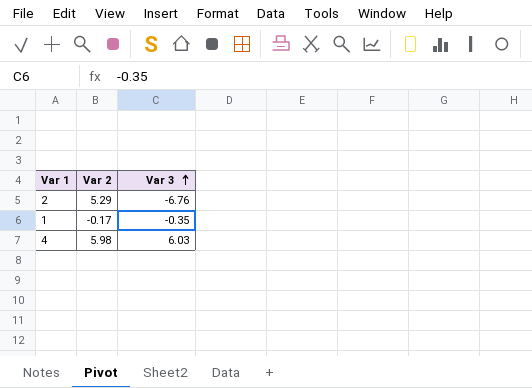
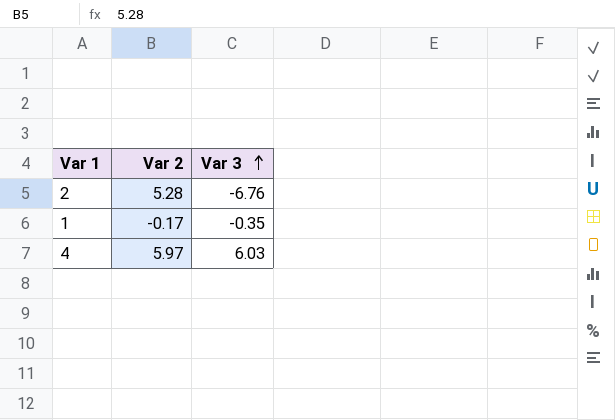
2 | Var 2: 5.29 -> 5.28
4 | Var 2: 5.98 -> 5.97

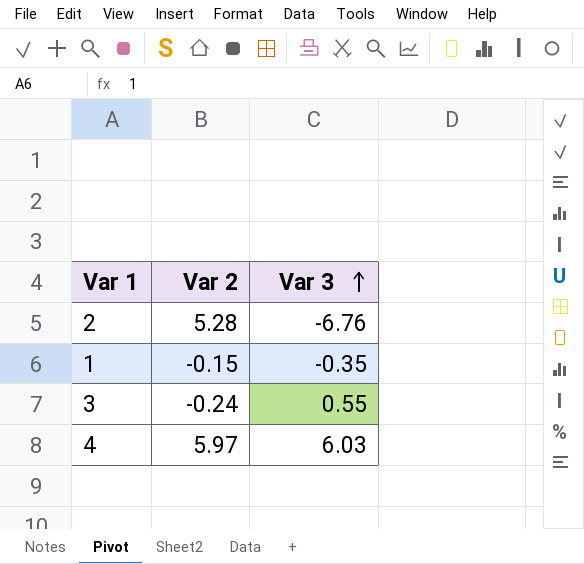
1 | Var 2: -0.17 -> -0.15
row 3: none -> -0.24 | 0.55

